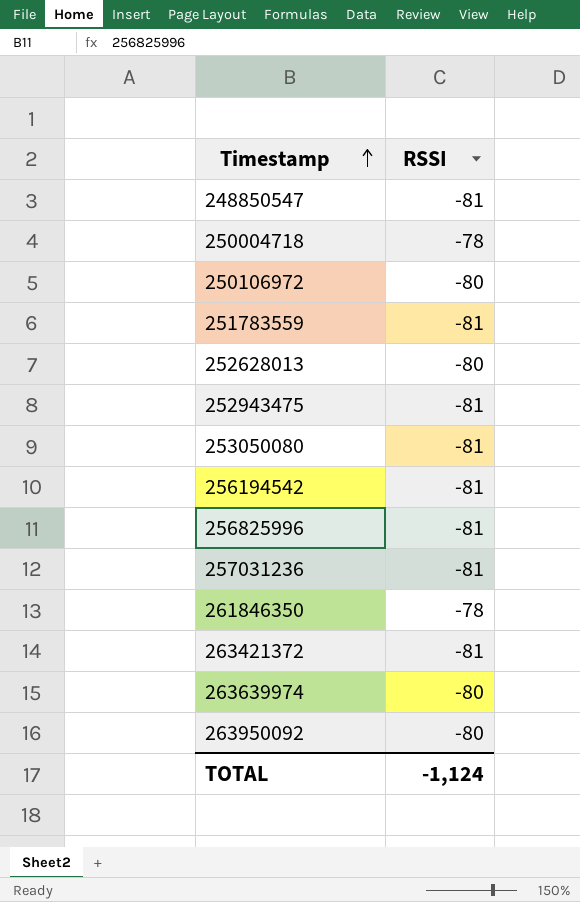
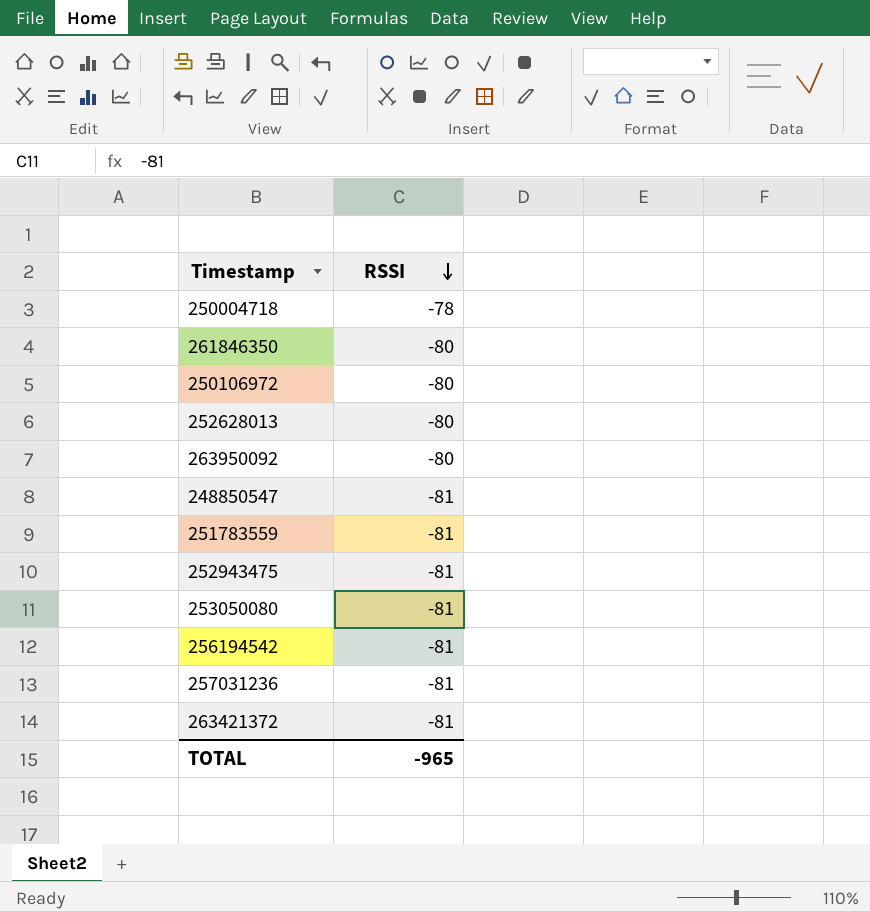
row order: Timestamp ascending -> RSSI descending
row 256825996: -81 -> none
row 263639974: -80 -> none
261846350 | RSSI: -78 -> -80
TOTAL | RSSI: -1,124 -> -965

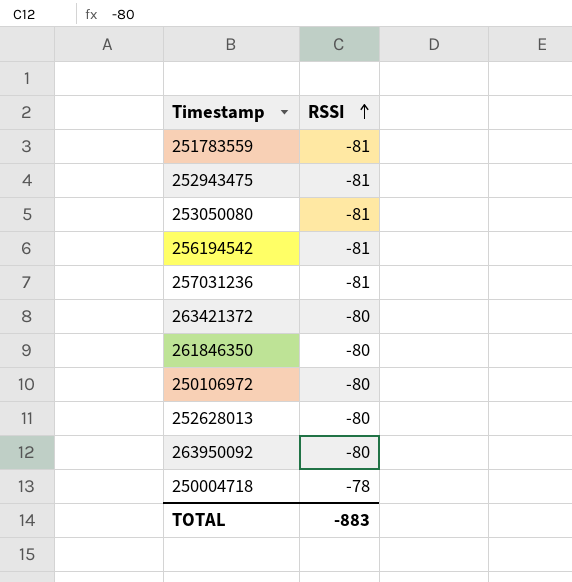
row order: RSSI descending -> RSSI ascending
row 248850547: -81 -> none
263421372 | RSSI: -81 -> -80
TOTAL | RSSI: -965 -> -883

